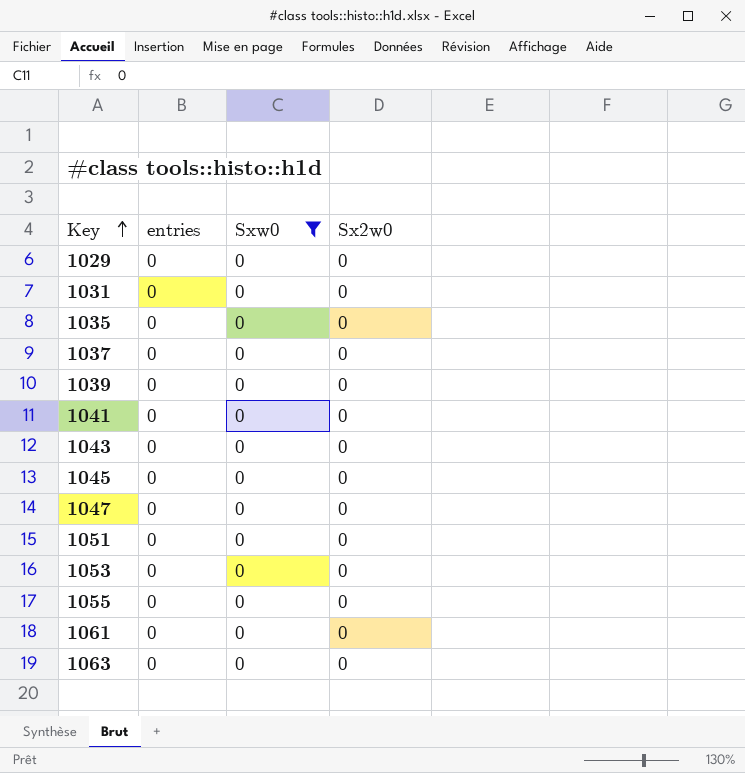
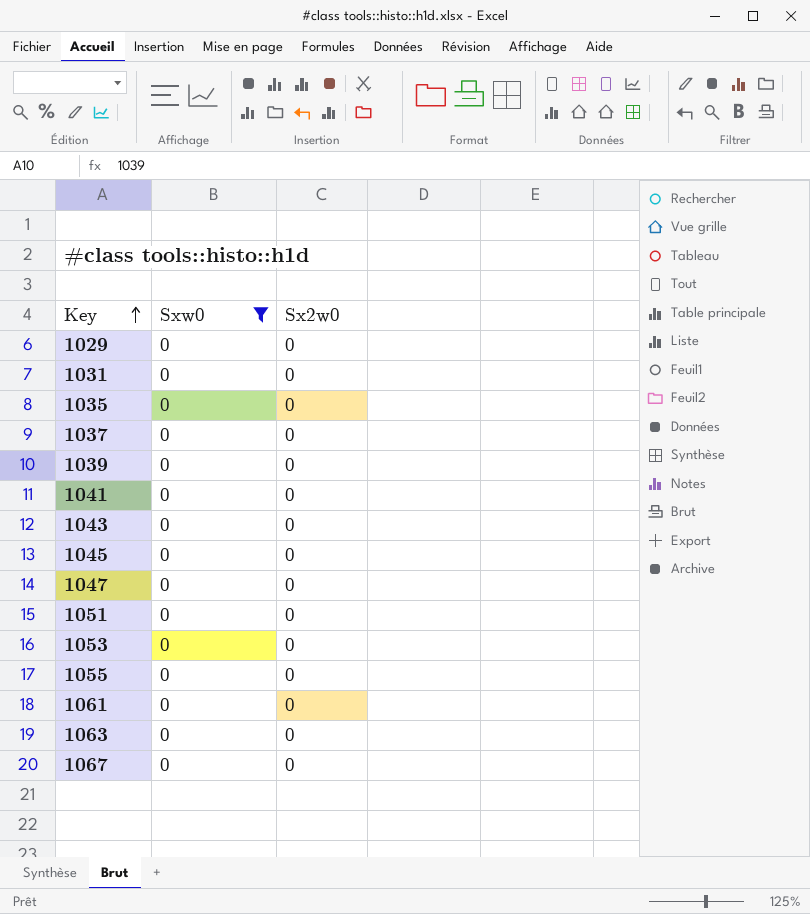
column entries | position: 2 -> none
row 1067: none -> 0 | 0

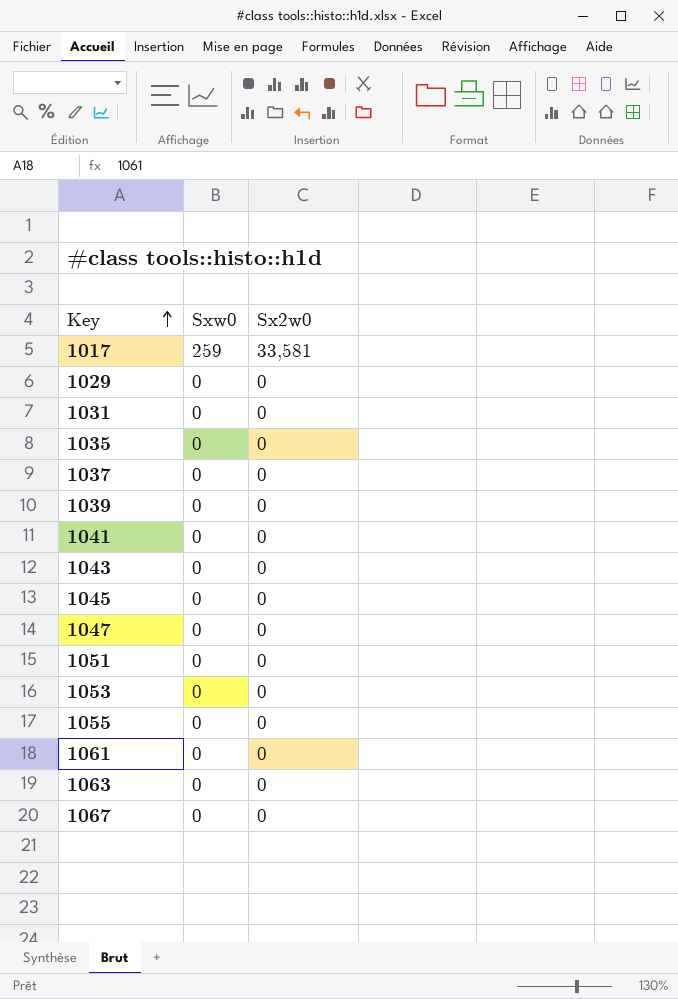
filter: Sxw0 = 0 -> none

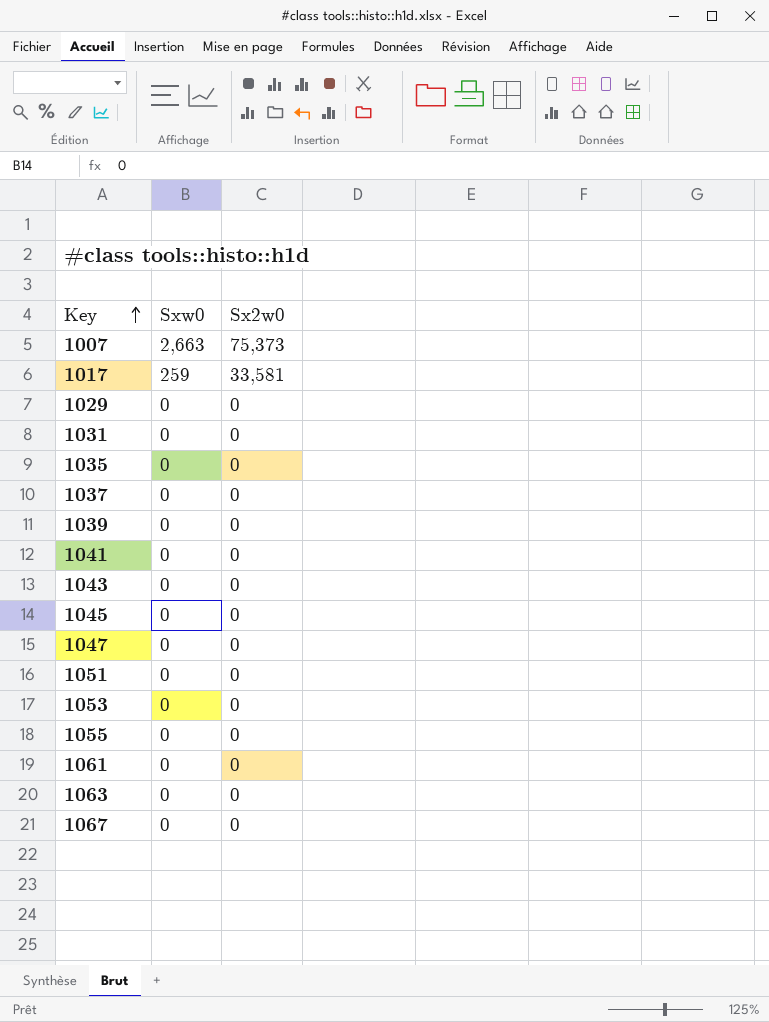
row 1007: none -> 2,663 | 75,373

